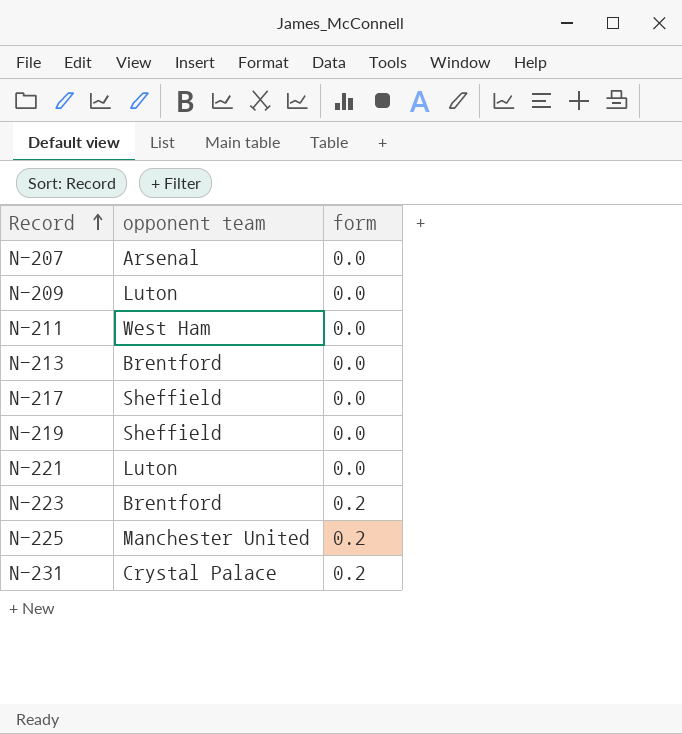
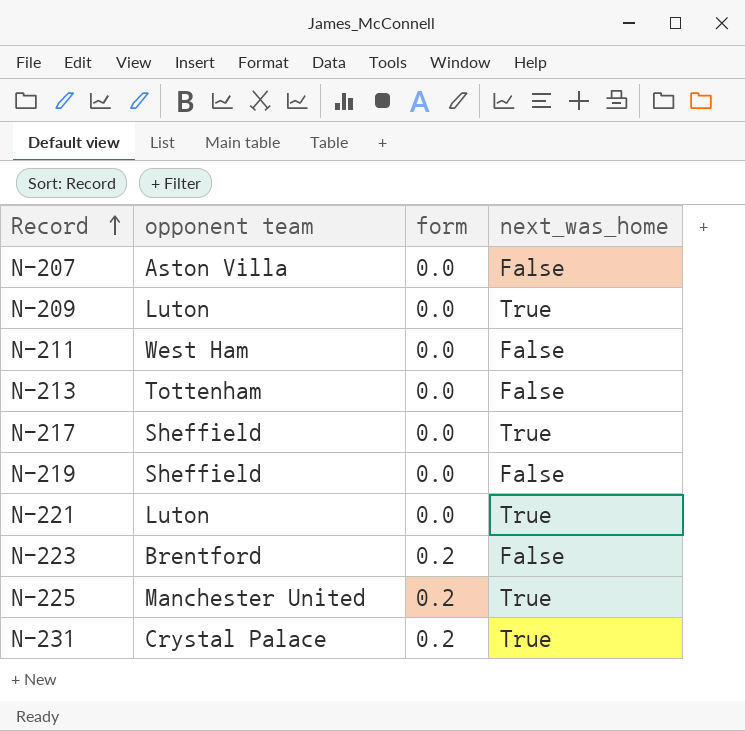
column next_was_home | position: none -> 4
N-207 | opponent team: Arsenal -> Aston Villa
N-213 | opponent team: Brentford -> Tottenham

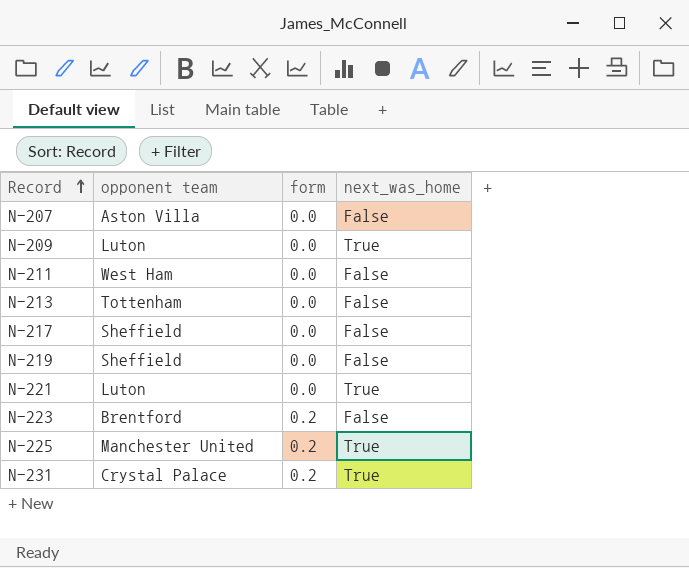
N-217 | next_was_home: True -> False

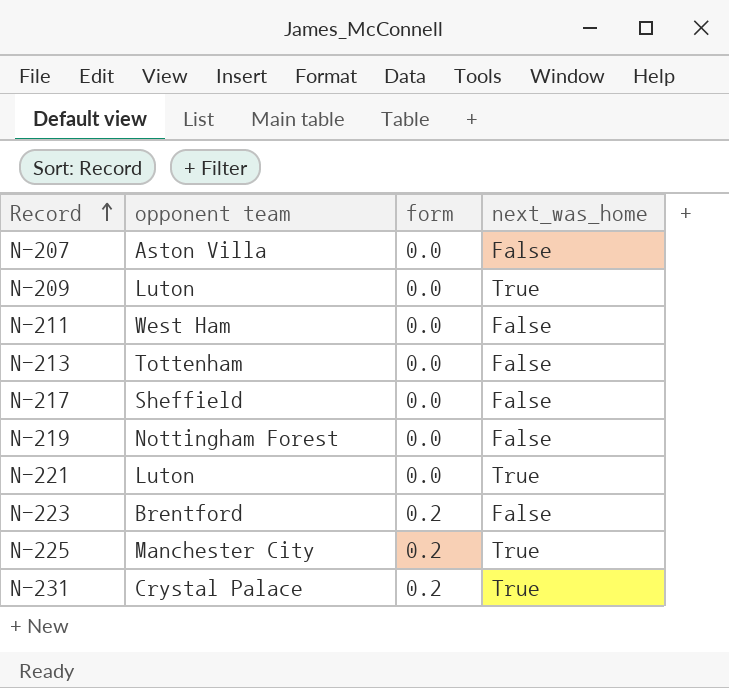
N-219 | opponent team: Sheffield -> Nottingham Forest
N-225 | opponent team: Manchester United -> Manchester City

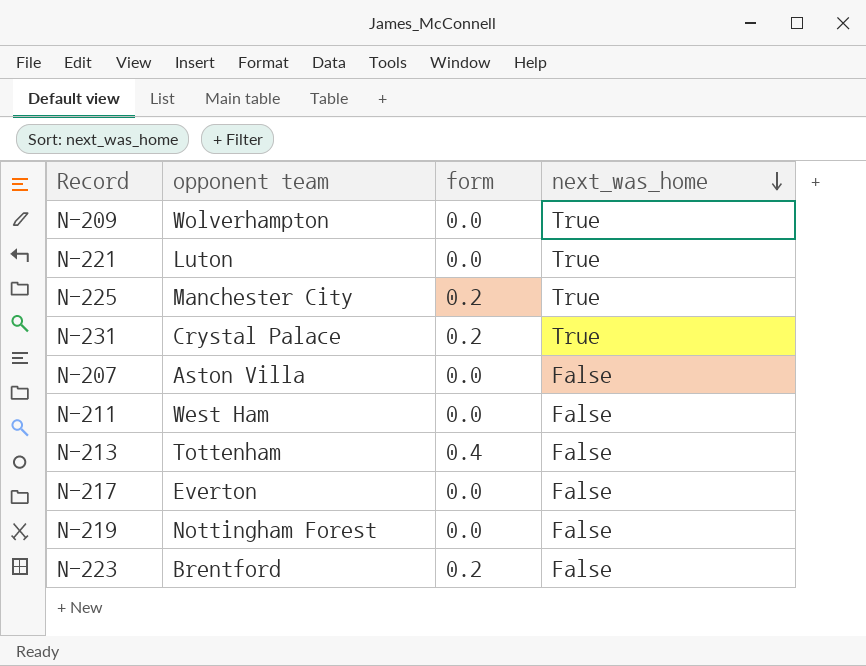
row order: Record ascending -> next_was_home descending
N-209 | opponent team: Luton -> Wolverhampton
N-213 | form: 0.0 -> 0.4
N-217 | opponent team: Sheffield -> Everton

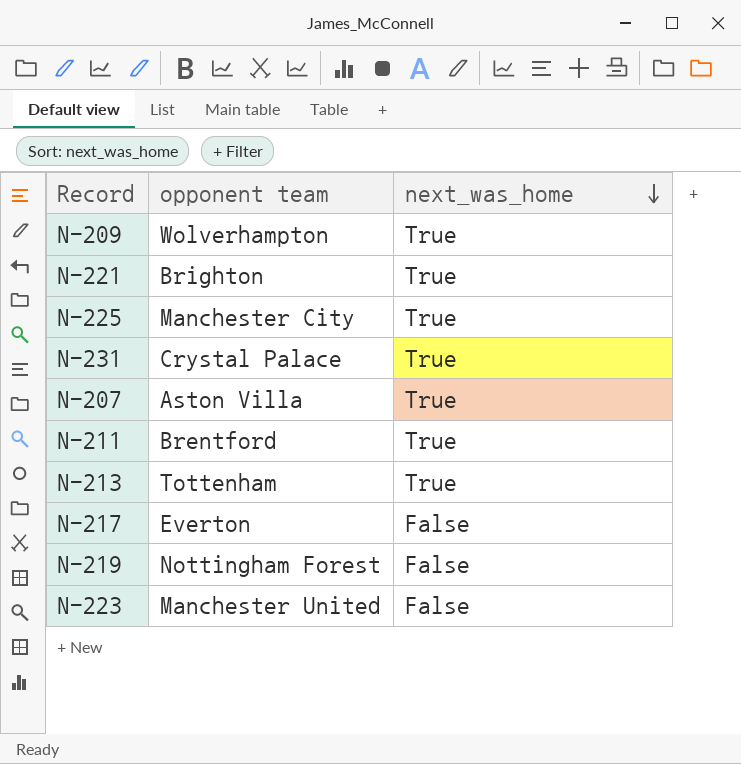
column form | position: 3 -> none
N-221 | opponent team: Luton -> Brighton
N-207 | next_was_home: False -> True
N-211 | opponent team: West Ham -> Brentford
N-211 | next_was_home: False -> True
N-213 | next_was_home: False -> True
N-223 | opponent team: Brentford -> Manchester United

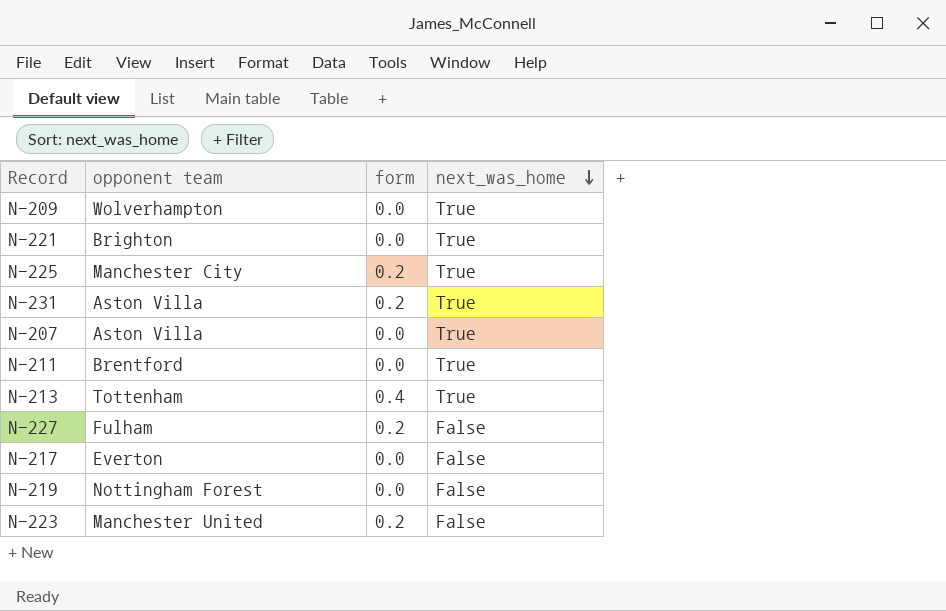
column form | position: none -> 3
N-231 | opponent team: Crystal Palace -> Aston Villa
row N-227: none -> Fulham | 0.2 | False

